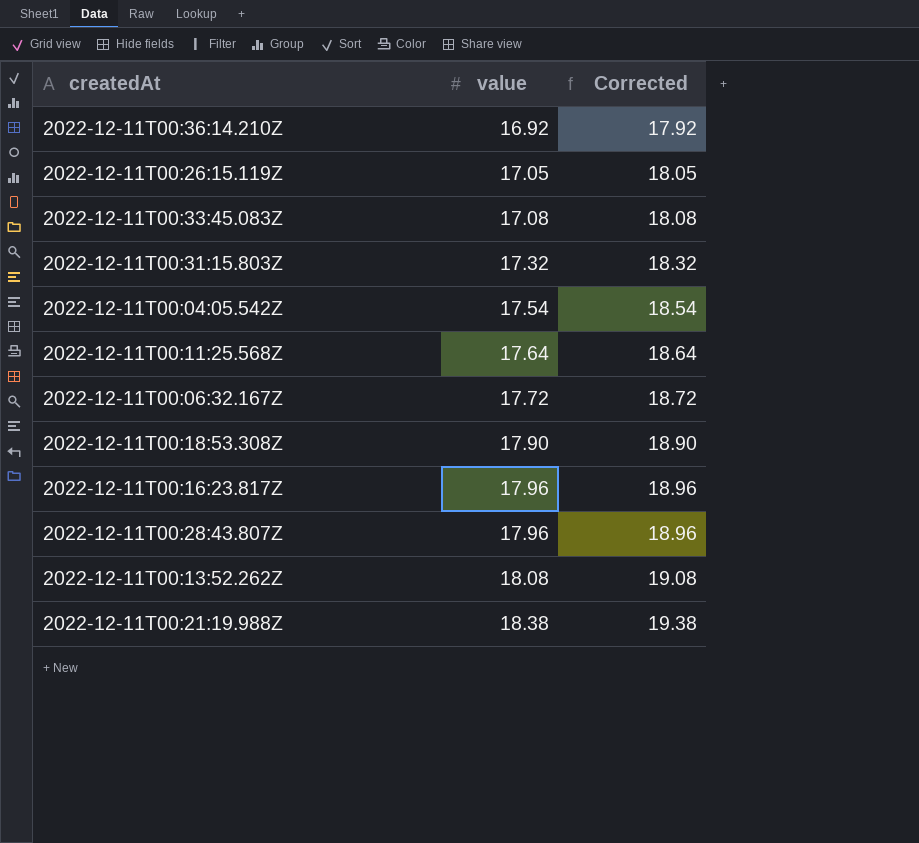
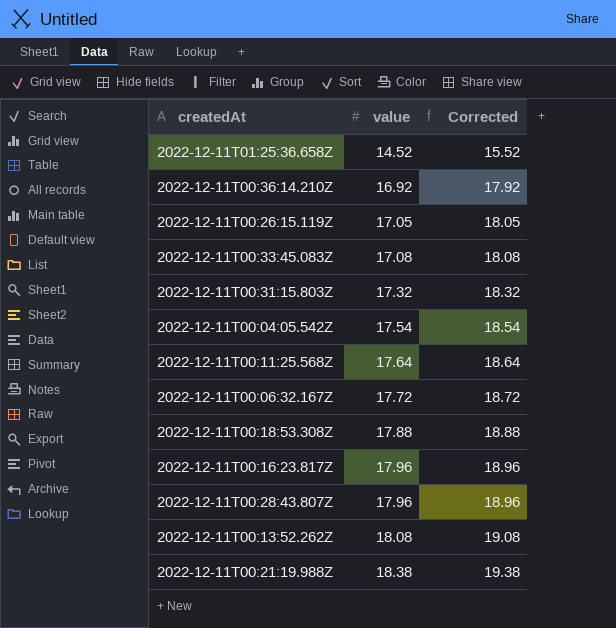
row 2022-12-11T01:25:36.658Z: none -> 14.52 | 15.52
2022-12-11T00:18:53.308Z | value: 17.90 -> 17.88
2022-12-11T00:18:53.308Z | Corrected: 18.90 -> 18.88

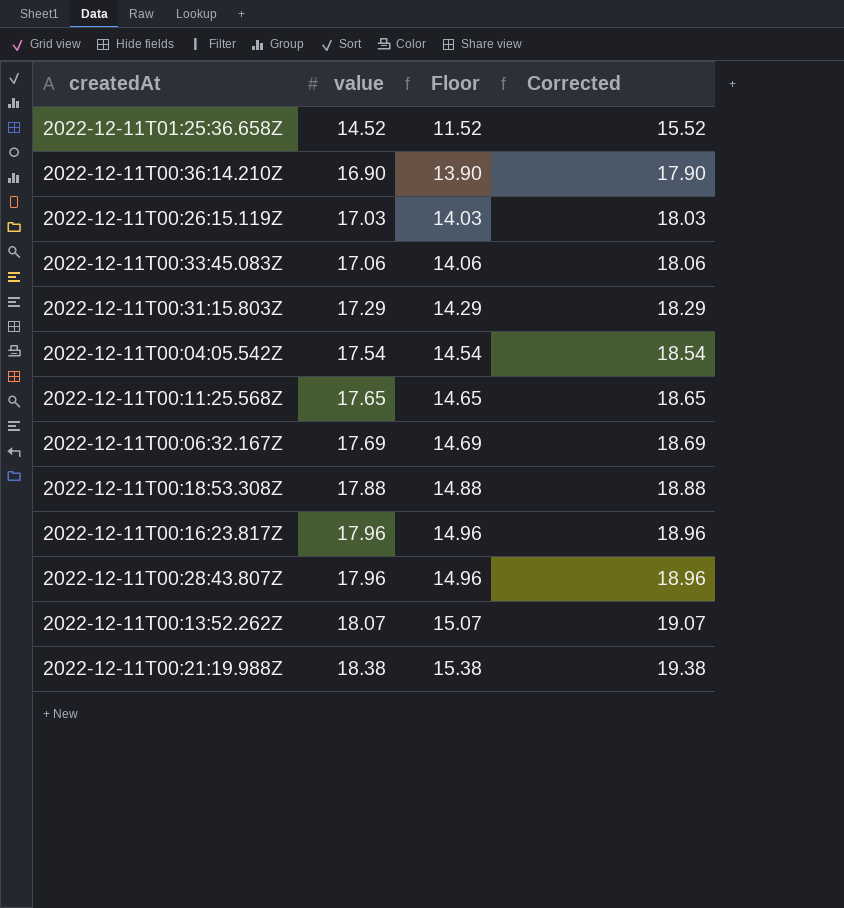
column Floor | formula: none -> [value] - 3
2022-12-11T00:36:14.210Z | value: 16.92 -> 16.90
2022-12-11T00:36:14.210Z | Corrected: 17.92 -> 17.90
2022-12-11T00:26:15.119Z | value: 17.05 -> 17.03
2022-12-11T00:26:15.119Z | Corrected: 18.05 -> 18.03
2022-12-11T00:33:45.083Z | value: 17.08 -> 17.06
2022-12-11T00:33:45.083Z | Corrected: 18.08 -> 18.06
2022-12-11T00:31:15.803Z | value: 17.32 -> 17.29
2022-12-11T00:31:15.803Z | Corrected: 18.32 -> 18.29
2022-12-11T00:11:25.568Z | value: 17.64 -> 17.65
2022-12-11T00:11:25.568Z | Corrected: 18.64 -> 18.65
2022-12-11T00:06:32.167Z | value: 17.72 -> 17.69
2022-12-11T00:06:32.167Z | Corrected: 18.72 -> 18.69
2022-12-11T00:13:52.262Z | value: 18.08 -> 18.07
2022-12-11T00:13:52.262Z | Corrected: 19.08 -> 19.07

